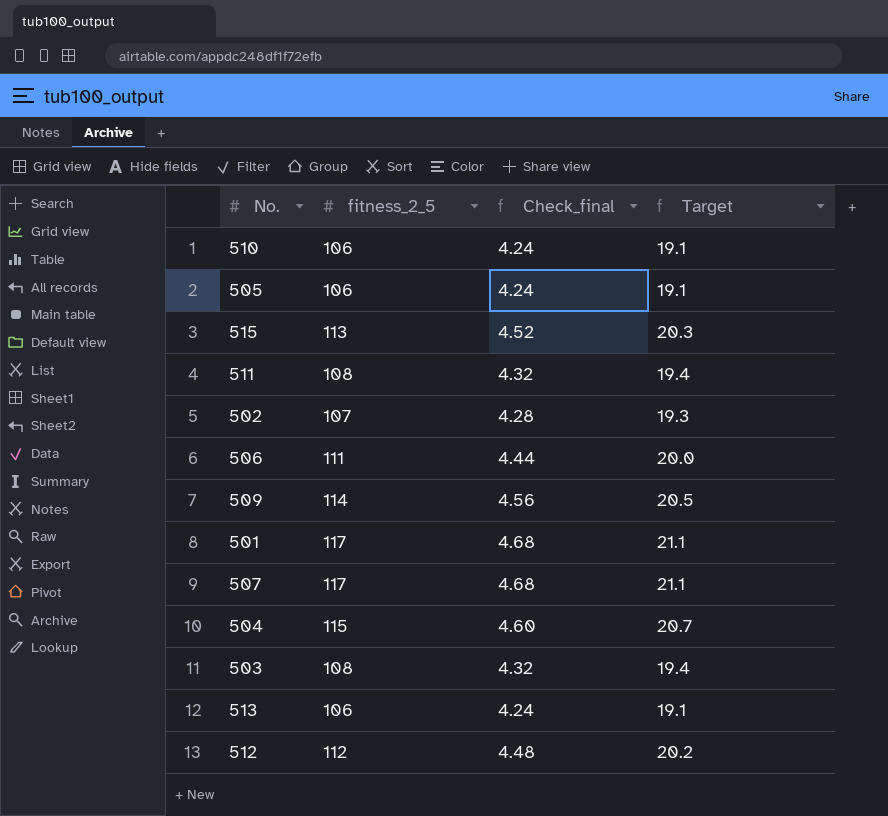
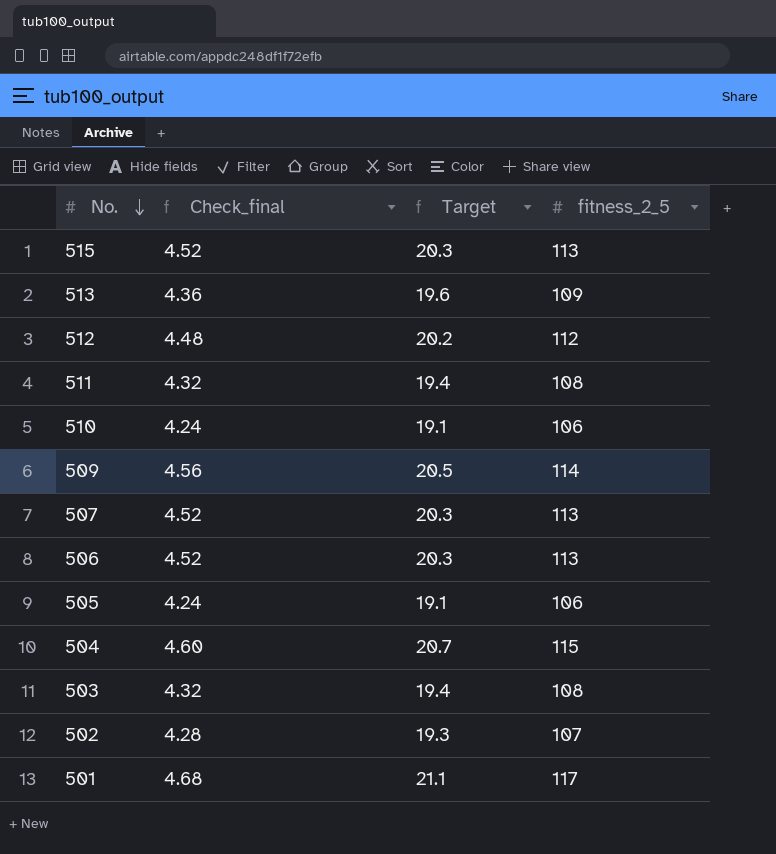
row order: none -> No. descending
column fitness_2_5 | position: 2 -> 4
513 | Check_final: 4.24 -> 4.36
513 | Target: 19.1 -> 19.6
513 | fitness_2_5: 106 -> 109
507 | Check_final: 4.68 -> 4.52
507 | Target: 21.1 -> 20.3
507 | fitness_2_5: 117 -> 113
506 | Check_final: 4.44 -> 4.52
506 | Target: 20.0 -> 20.3
506 | fitness_2_5: 111 -> 113

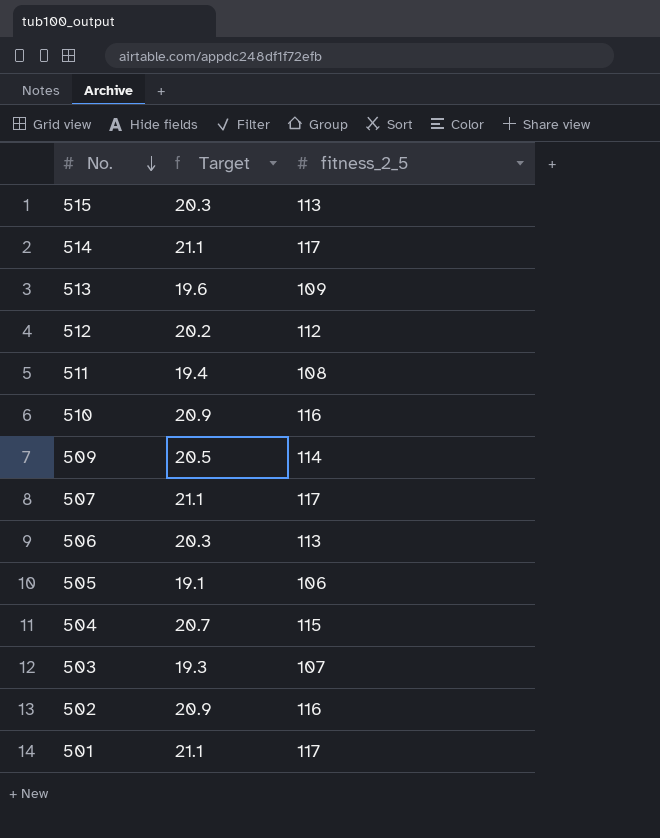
column Check_final | formula: [fitness_2_5] * 0.04 -> none
row 514: none -> 21.1 | 117
510 | Target: 19.1 -> 20.9
510 | fitness_2_5: 106 -> 116
507 | Target: 20.3 -> 21.1
507 | fitness_2_5: 113 -> 117
503 | Target: 19.4 -> 19.3
503 | fitness_2_5: 108 -> 107
502 | Target: 19.3 -> 20.9
502 | fitness_2_5: 107 -> 116

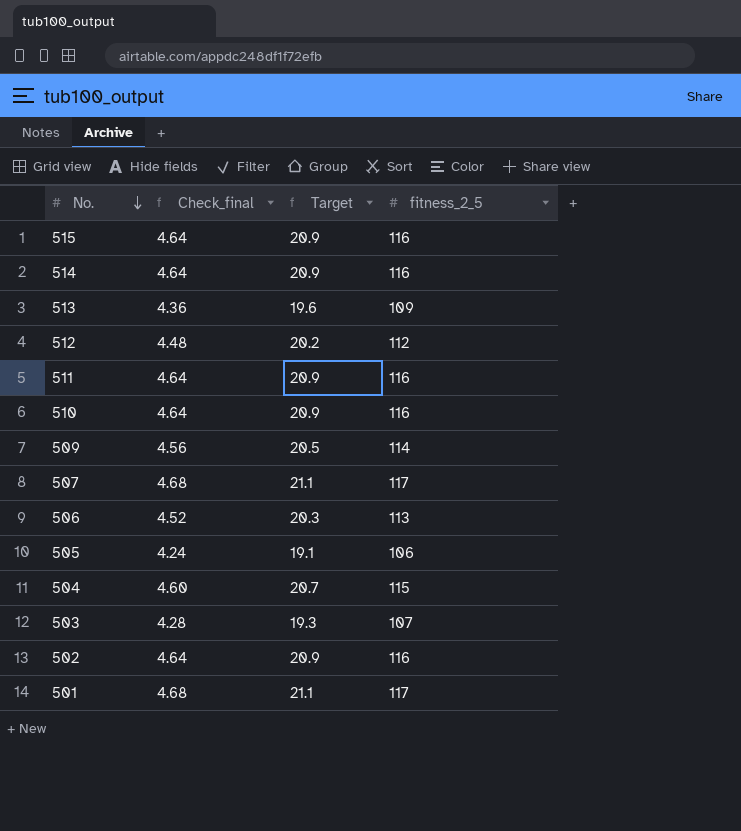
column Check_final | formula: none -> [fitness_2_5] * 0.04
515 | Target: 20.3 -> 20.9
515 | fitness_2_5: 113 -> 116
514 | Target: 21.1 -> 20.9
514 | fitness_2_5: 117 -> 116
511 | Target: 19.4 -> 20.9
511 | fitness_2_5: 108 -> 116

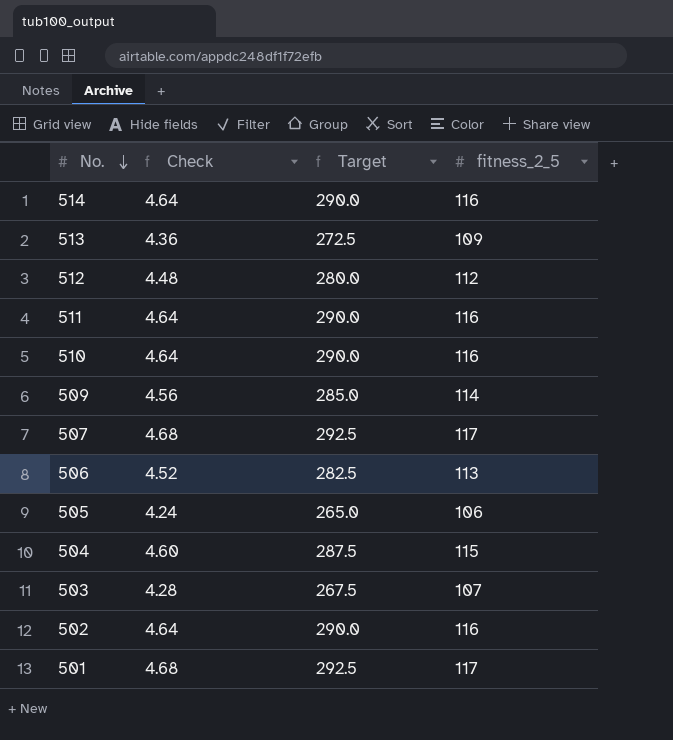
column name: Check_final -> Check
column Target | formula: [fitness_2_5] * 0.18 -> [fitness_2_5] * 2.5
row 515: 4.64 | 20.9 | 116 -> none

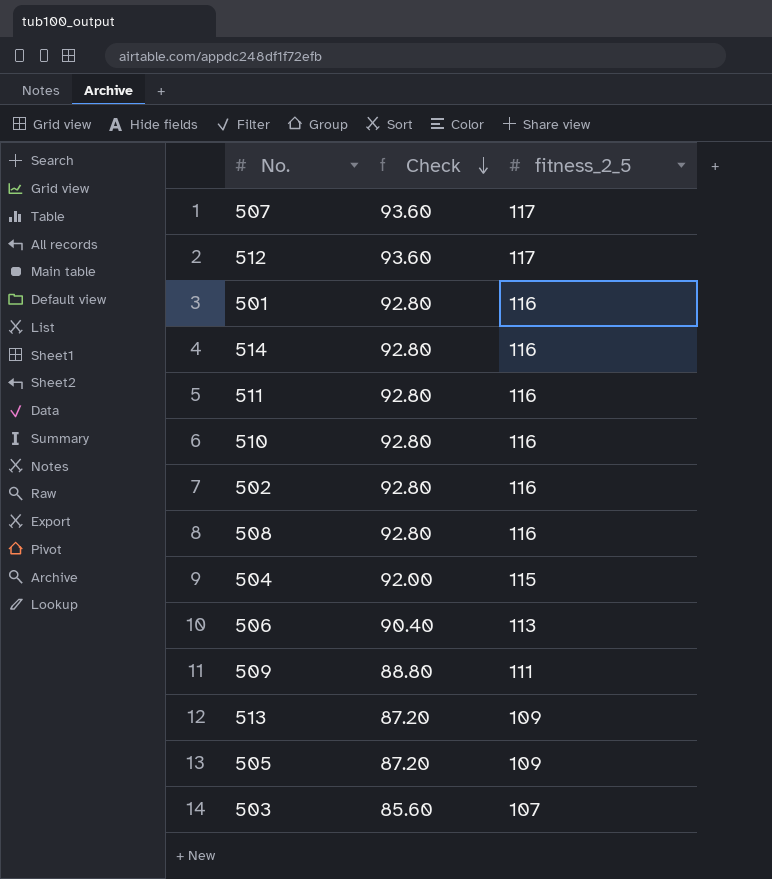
row order: No. descending -> Check descending
column Target | formula: [fitness_2_5] * 2.5 -> none
column Check | formula: [fitness_2_5] * 0.04 -> [fitness_2_5] * 0.8
512 | fitness_2_5: 112 -> 117
501 | fitness_2_5: 117 -> 116
row 508: none -> 92.80 | 116
509 | fitness_2_5: 114 -> 111
505 | fitness_2_5: 106 -> 109

